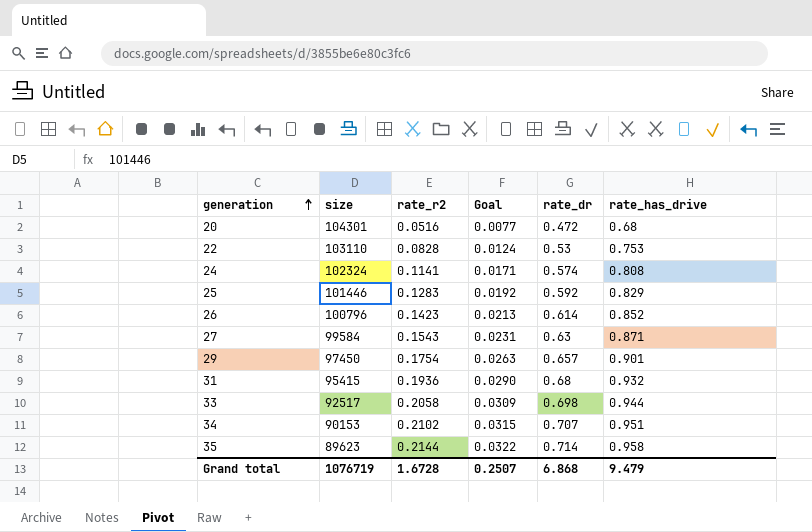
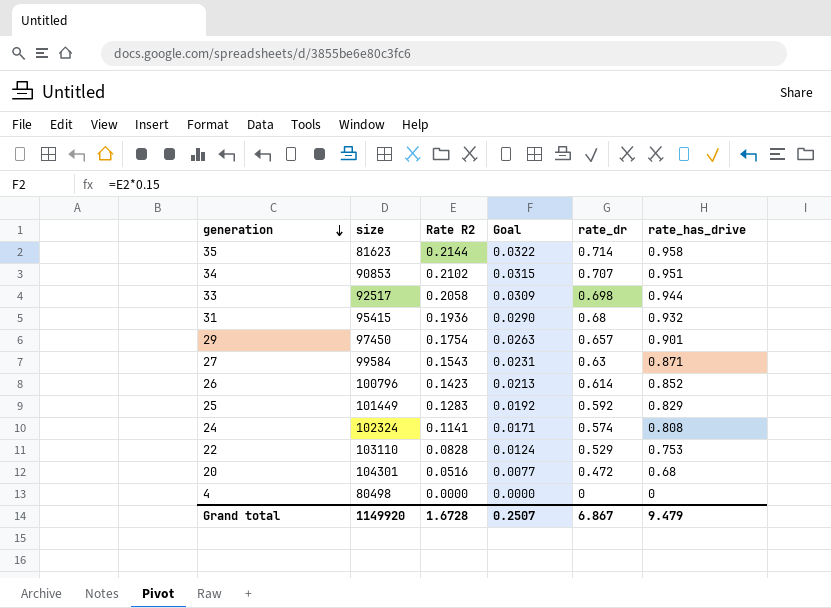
row order: generation ascending -> generation descending
column name: rate_r2 -> Rate R2
35 | size: 89623 -> 81623
34 | size: 90153 -> 90853
25 | size: 101446 -> 101449
22 | rate_dr: 0.53 -> 0.529
row 4: none -> 80498 | 0.0000 | 0.0000 | 0 | 0
Grand total | size: 1076719 -> 1149920
Grand total | rate_dr: 6.868 -> 6.867

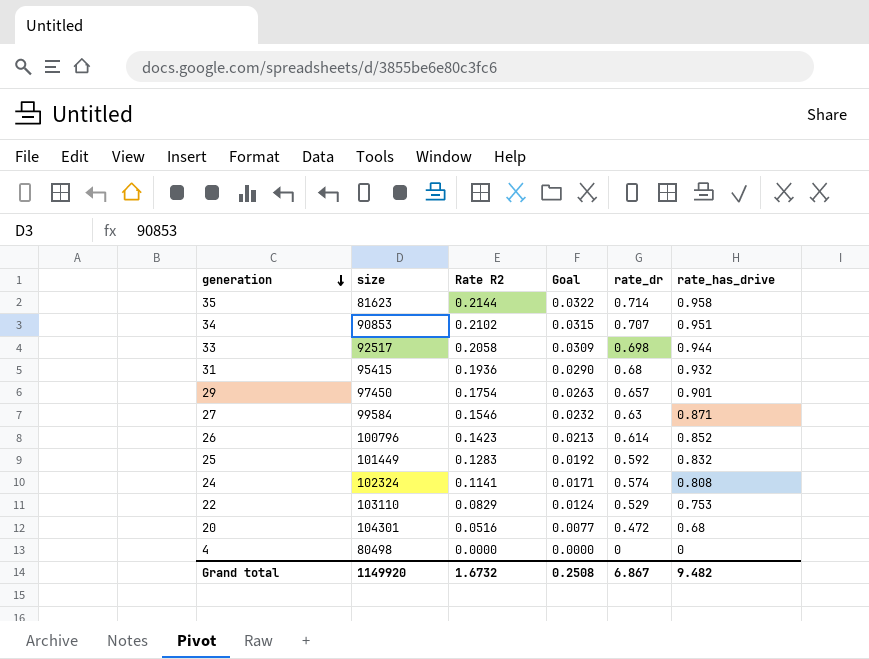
27 | Rate R2: 0.1543 -> 0.1546
27 | Goal: 0.0231 -> 0.0232
25 | rate_has_drive: 0.829 -> 0.832
22 | Rate R2: 0.0828 -> 0.0829
Grand total | Rate R2: 1.6728 -> 1.6732
Grand total | Goal: 0.2507 -> 0.2508
Grand total | rate_has_drive: 9.479 -> 9.482

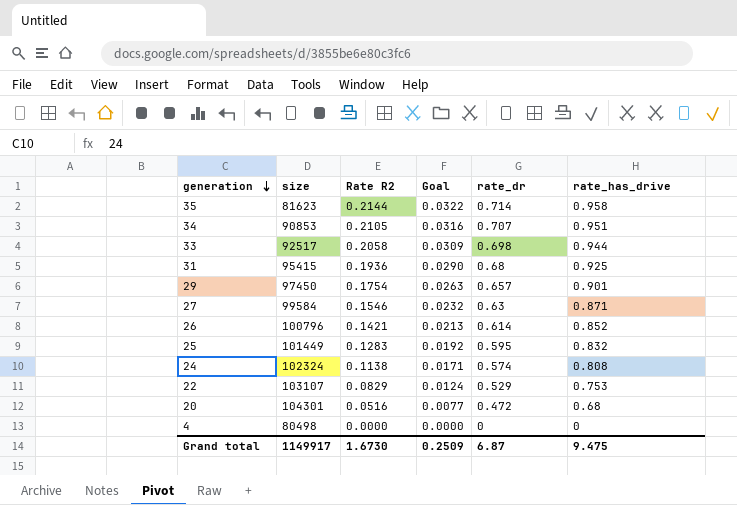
34 | Rate R2: 0.2102 -> 0.2105
34 | Goal: 0.0315 -> 0.0316
31 | rate_has_drive: 0.932 -> 0.925
26 | Rate R2: 0.1423 -> 0.1421
25 | rate_dr: 0.592 -> 0.595
24 | Rate R2: 0.1141 -> 0.1138
22 | size: 103110 -> 103107
Grand total | size: 1149920 -> 1149917
Grand total | Rate R2: 1.6732 -> 1.6730
Grand total | Goal: 0.2508 -> 0.2509
Grand total | rate_dr: 6.867 -> 6.87
Grand total | rate_has_drive: 9.482 -> 9.475

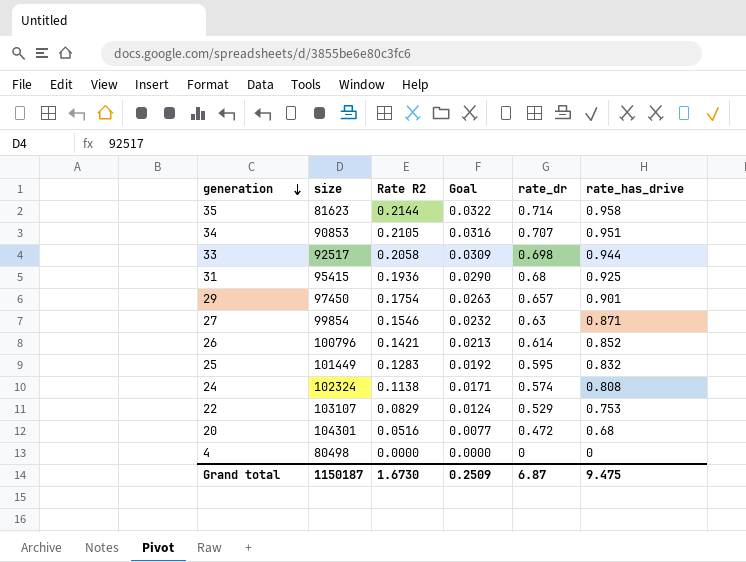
27 | size: 99584 -> 99854
Grand total | size: 1149917 -> 1150187

